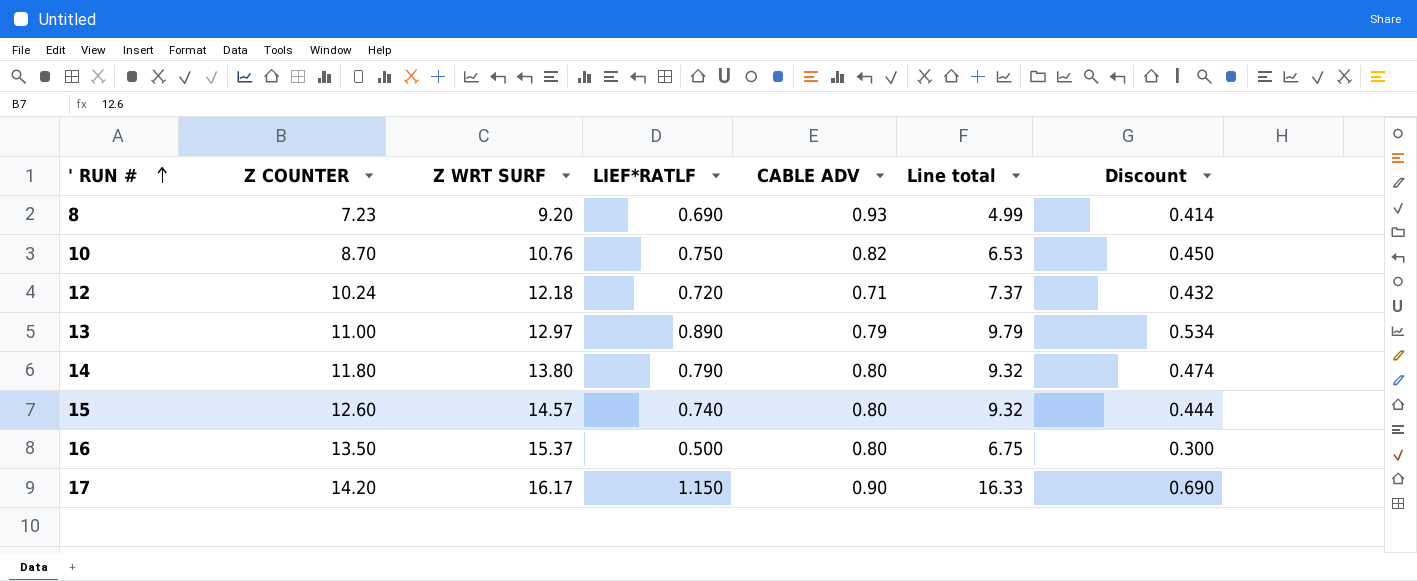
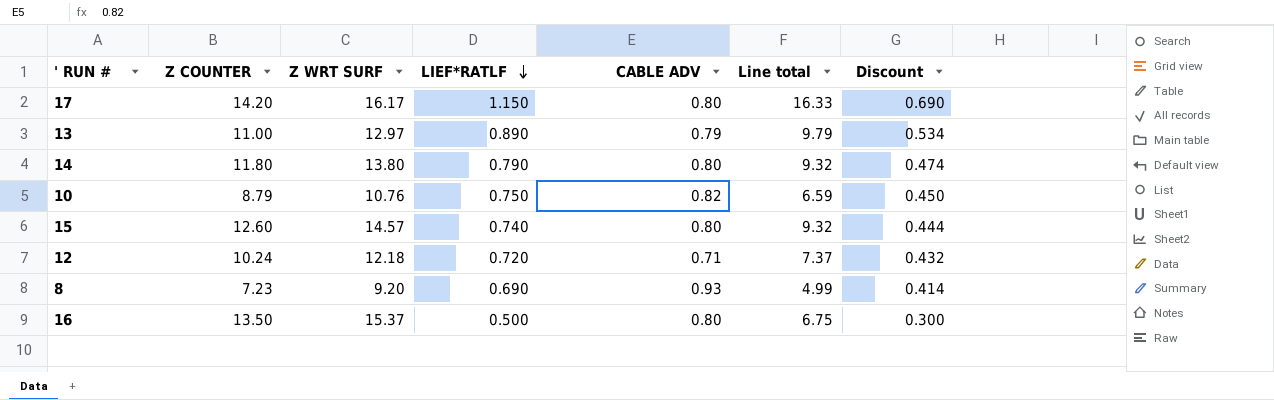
row order: ' RUN # ascending -> LIEF*RATLF descending
17 | CABLE ADV: 0.90 -> 0.80
10 | Z COUNTER: 8.70 -> 8.79
10 | Line total: 6.53 -> 6.59

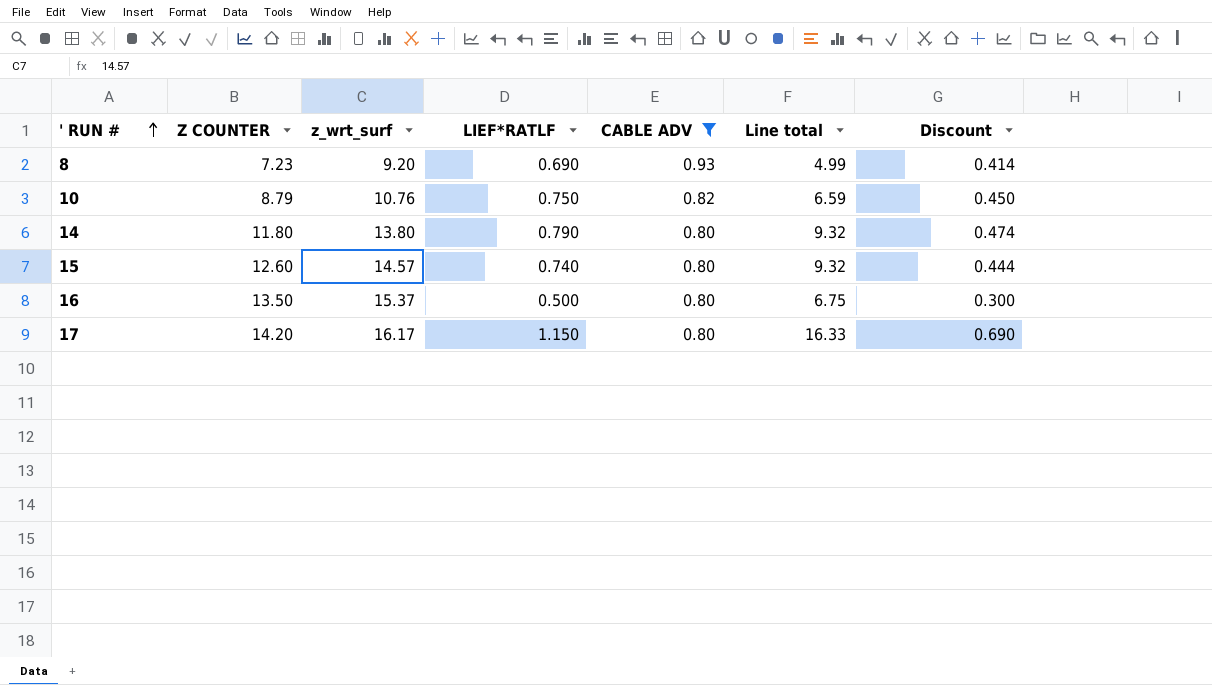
filter: none -> CABLE ADV >= 0.80
row order: LIEF*RATLF descending -> ' RUN # ascending
column name: Z WRT SURF -> z_wrt_surf

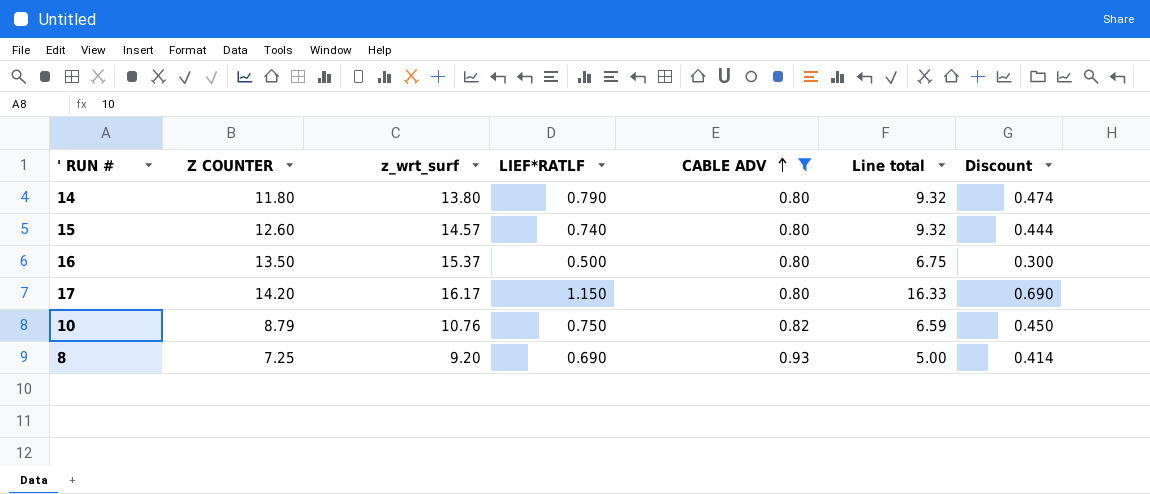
row order: ' RUN # ascending -> CABLE ADV ascending
8 | Z COUNTER: 7.23 -> 7.25
8 | Line total: 4.99 -> 5.00

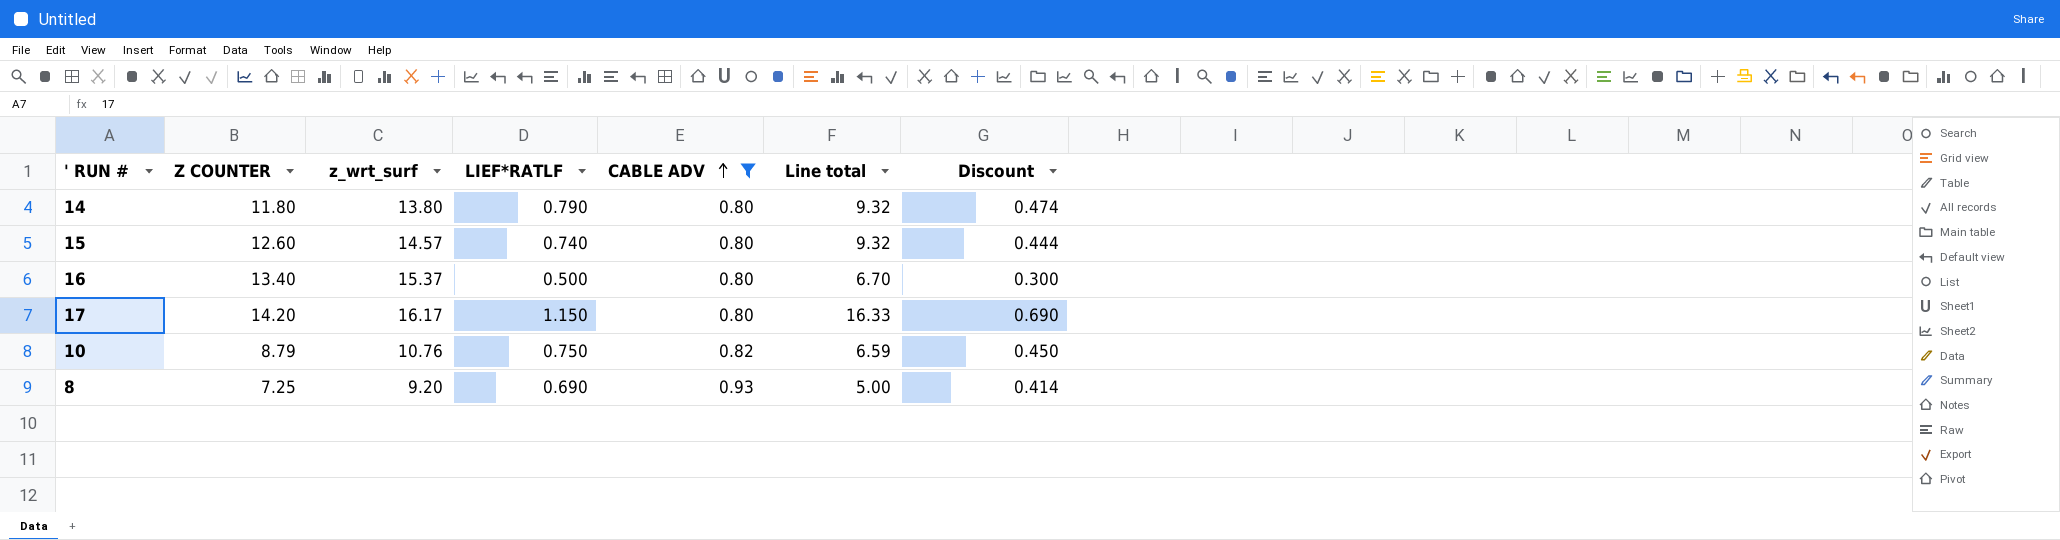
16 | Z COUNTER: 13.50 -> 13.40
16 | Line total: 6.75 -> 6.70

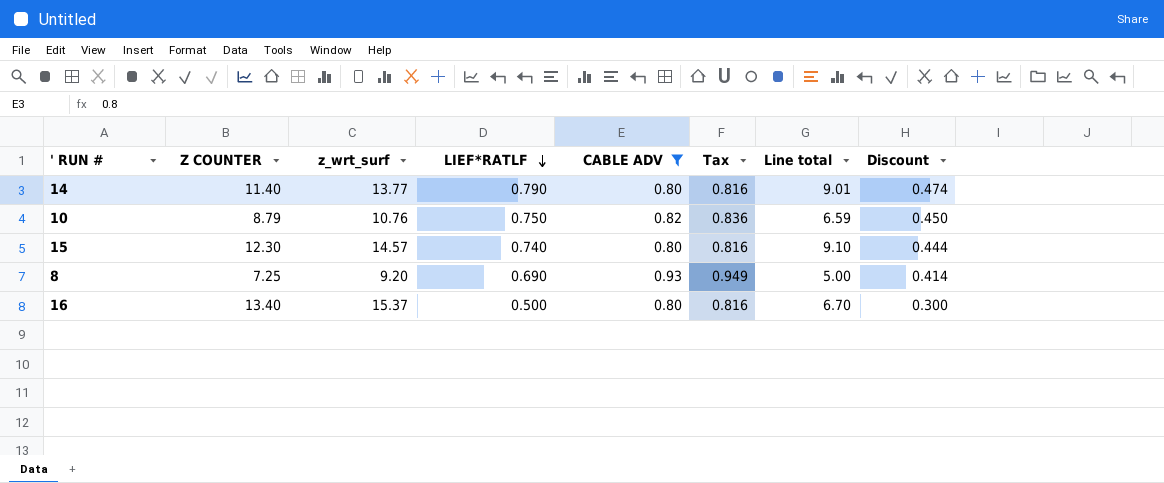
row order: CABLE ADV ascending -> LIEF*RATLF descending
column Tax | formula: none -> [CABLE ADV] * 1.02
row 17: 14.20 | 16.17 | 1.150 | 0.80 | 16.33 | 0.690 -> none
14 | Z COUNTER: 11.80 -> 11.40
14 | z_wrt_surf: 13.80 -> 13.77
14 | Line total: 9.32 -> 9.01
15 | Z COUNTER: 12.60 -> 12.30
15 | Line total: 9.32 -> 9.10

